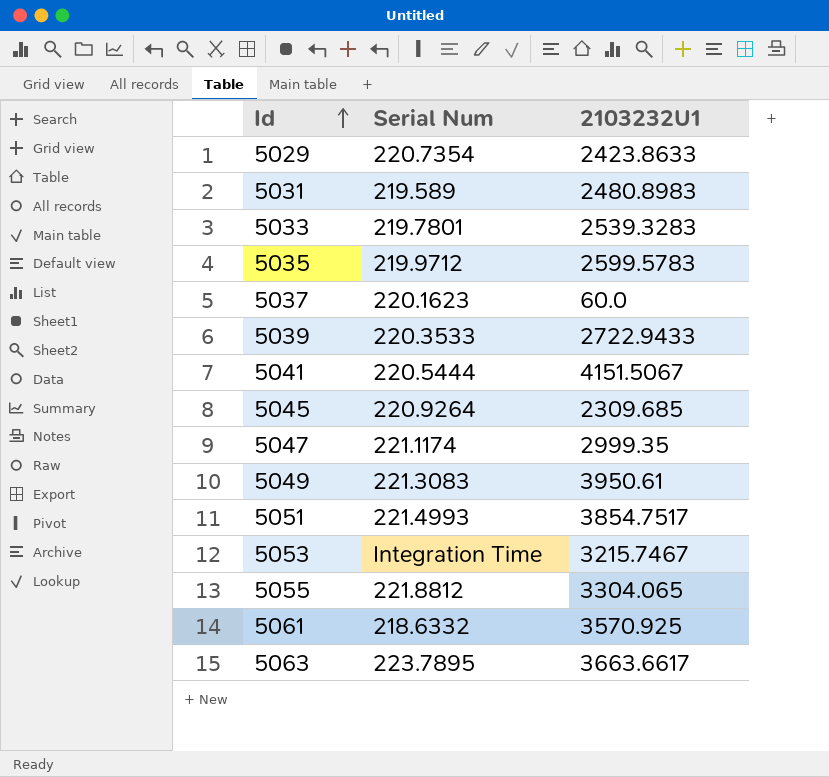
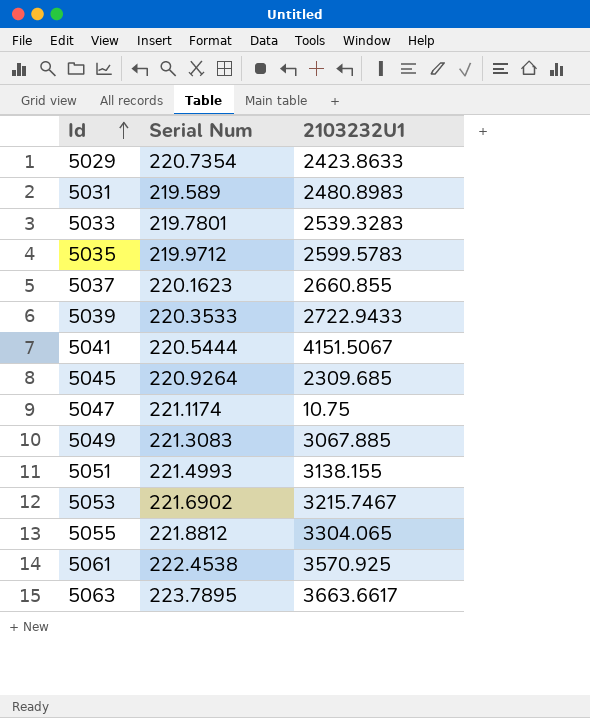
5037 | 2103232U1: 60.0 -> 2660.855
5047 | 2103232U1: 2999.35 -> 10.75
5049 | 2103232U1: 3950.61 -> 3067.885
5051 | 2103232U1: 3854.7517 -> 3138.155
5053 | Serial Num: Integration Time -> 221.6902
5061 | Serial Num: 218.6332 -> 222.4538

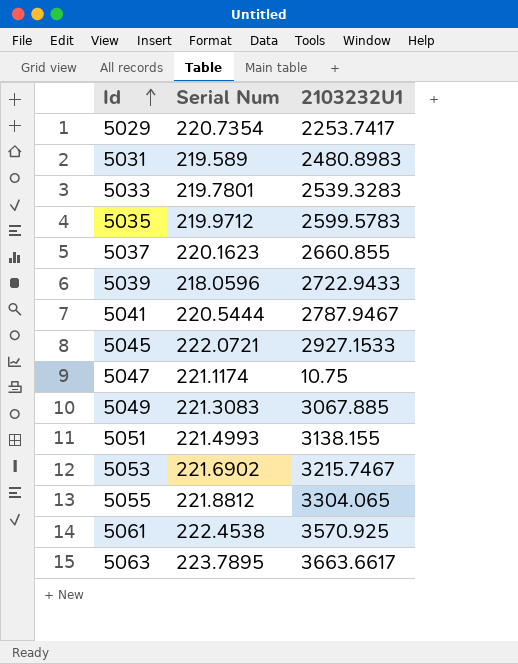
5029 | 2103232U1: 2423.8633 -> 2253.7417
5039 | Serial Num: 220.3533 -> 218.0596
5041 | 2103232U1: 4151.5067 -> 2787.9467
5045 | Serial Num: 220.9264 -> 222.0721
5045 | 2103232U1: 2309.685 -> 2927.1533

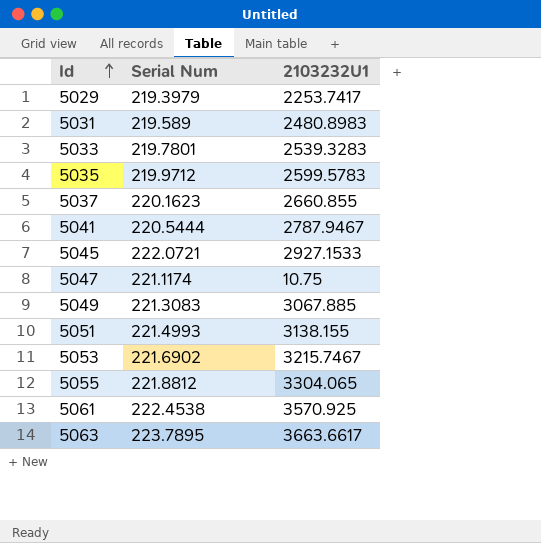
row 5039: 218.0596 | 2722.9433 -> none
5029 | Serial Num: 220.7354 -> 219.3979

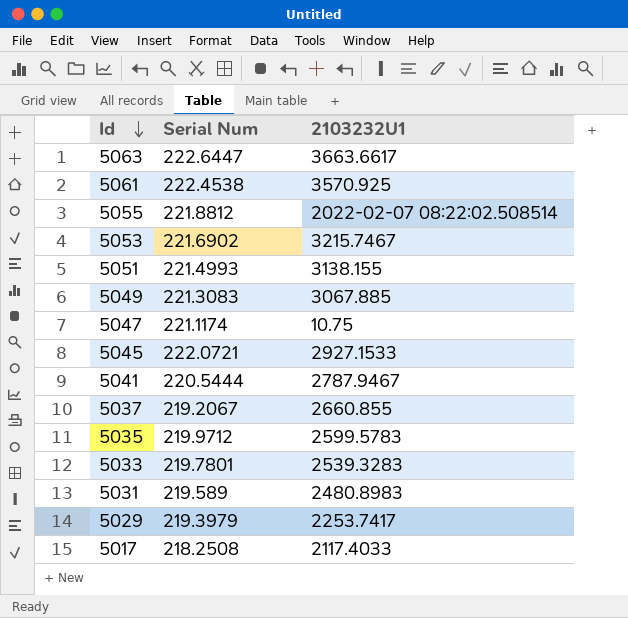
row order: Id ascending -> Id descending
5063 | Serial Num: 223.7895 -> 222.6447
5055 | 2103232U1: 3304.065 -> 2022-02-07 08:22:02.508514
5037 | Serial Num: 220.1623 -> 219.2067
row 5017: none -> 218.2508 | 2117.4033

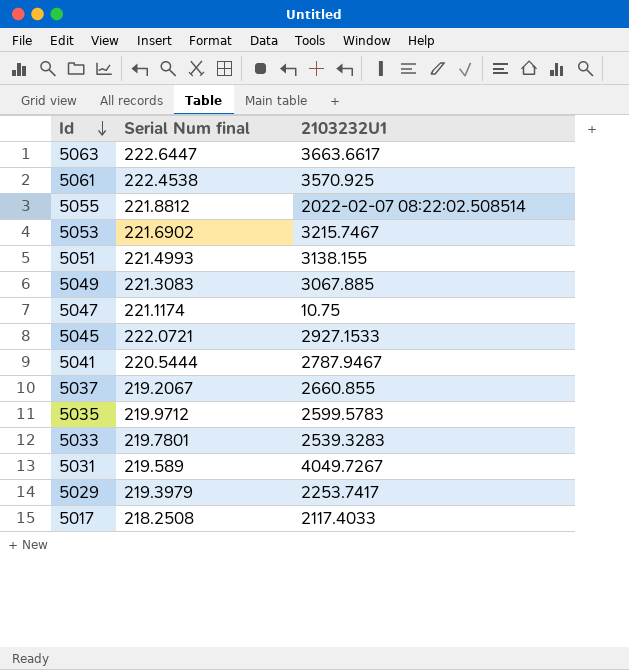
column name: Serial Num -> Serial Num final
5031 | 2103232U1: 2480.8983 -> 4049.7267

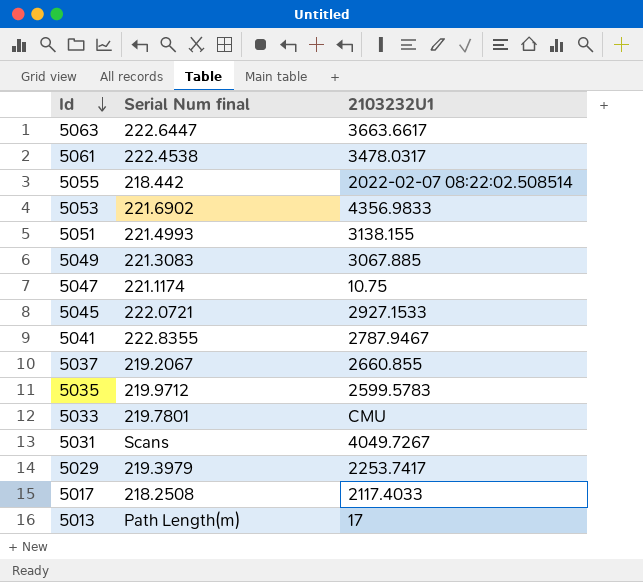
5061 | 2103232U1: 3570.925 -> 3478.0317
5055 | Serial Num final: 221.8812 -> 218.442
5053 | 2103232U1: 3215.7467 -> 4356.9833
5041 | Serial Num final: 220.5444 -> 222.8355
5033 | 2103232U1: 2539.3283 -> CMU
5031 | Serial Num final: 219.589 -> Scans
row 5013: none -> Path Length(m) | 17

